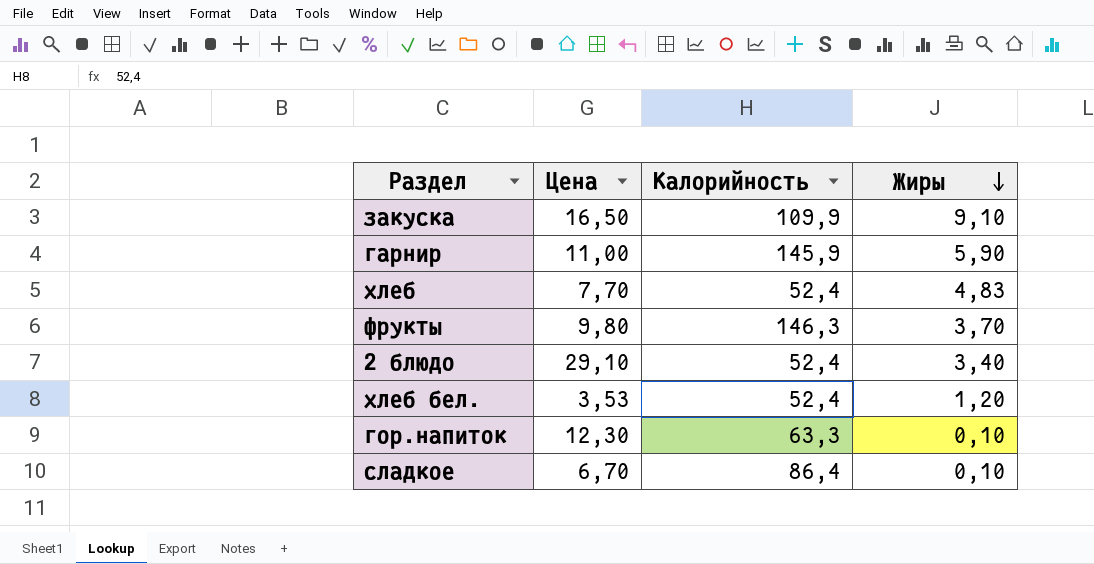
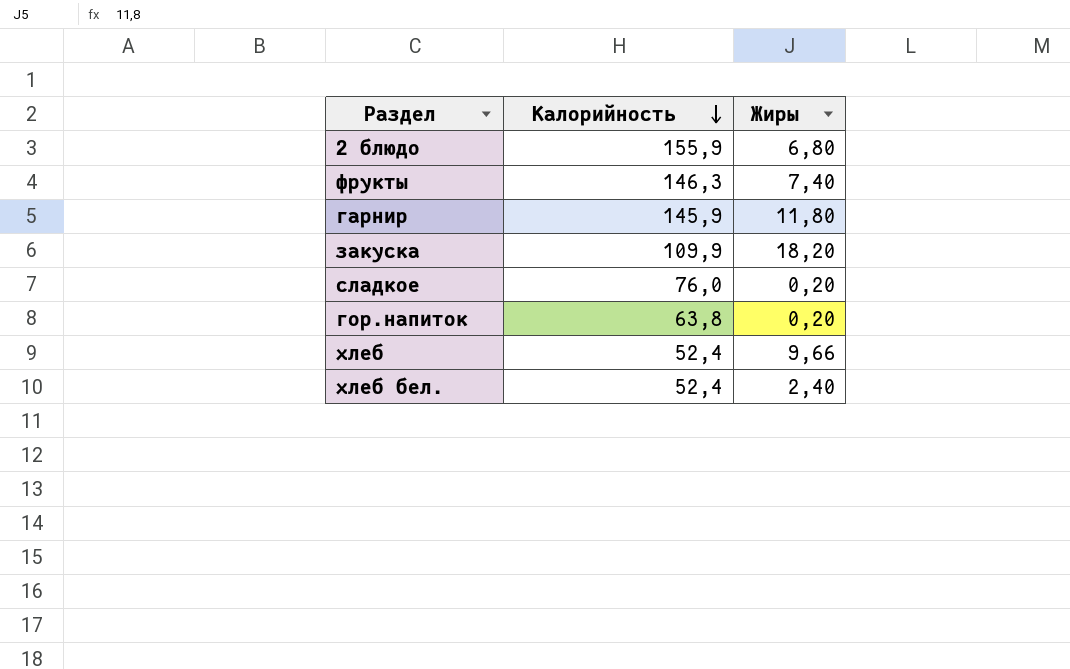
row order: Жиры descending -> Калорийность descending
column Цена | position: 2 -> none
2 блюдо | Калорийность: 52,4 -> 155,9
2 блюдо | Жиры: 3,40 -> 6,80
фрукты | Жиры: 3,70 -> 7,40
гарнир | Жиры: 5,90 -> 11,80
закуска | Жиры: 9,10 -> 18,20
сладкое | Калорийность: 86,4 -> 76,0
сладкое | Жиры: 0,10 -> 0,20
гор.напиток | Калорийность: 63,3 -> 63,8
гор.напиток | Жиры: 0,10 -> 0,20
хлеб | Жиры: 4,83 -> 9,66
хлеб бел. | Жиры: 1,20 -> 2,40

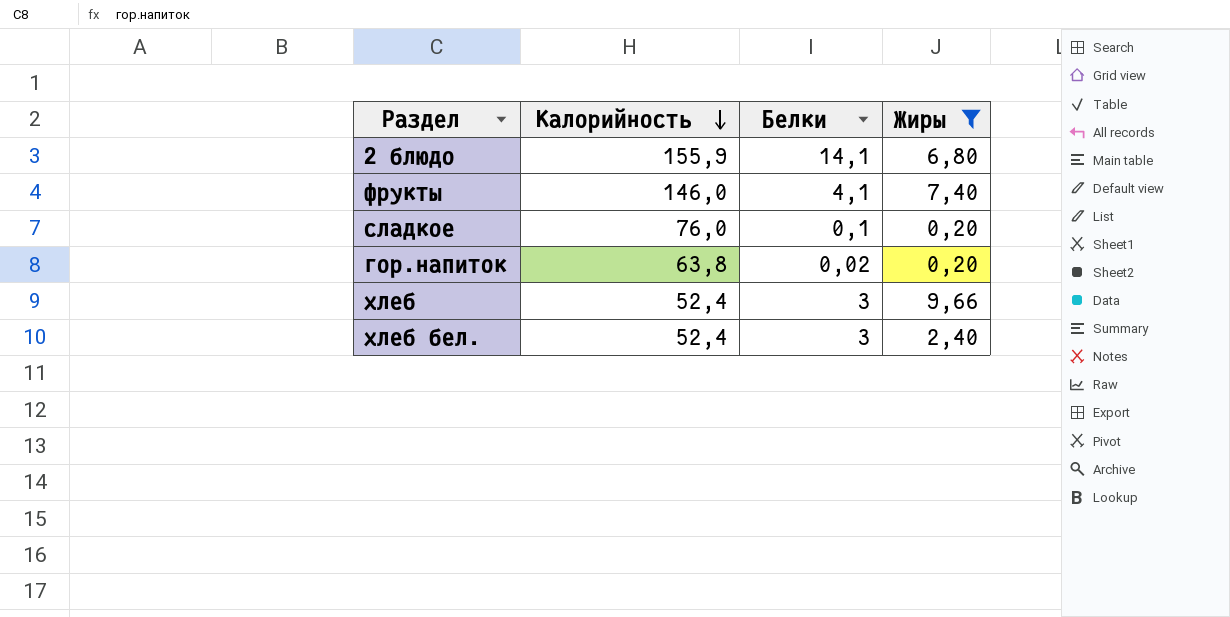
filter: none -> Жиры <= 9,66
column Белки | position: none -> 3
фрукты | Калорийность: 146,3 -> 146,0

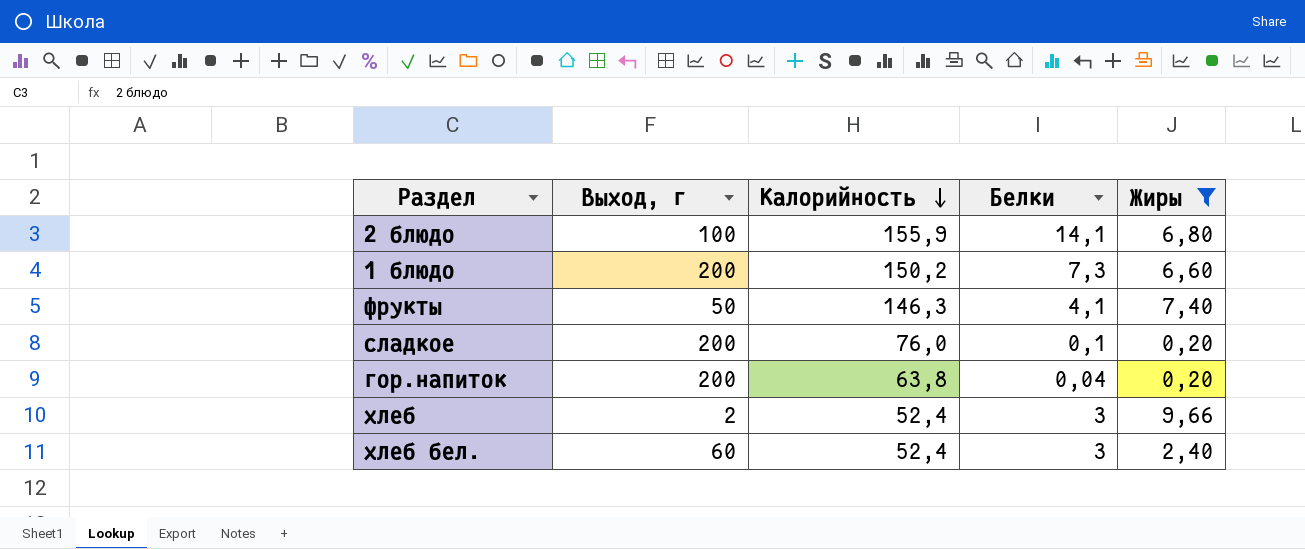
column Выход, г | position: none -> 2
row 1 блюдо: none -> 200 | 150,2 | 7,3 | 6,60
фрукты | Калорийность: 146,0 -> 146,3
гор.напиток | Белки: 0,02 -> 0,04

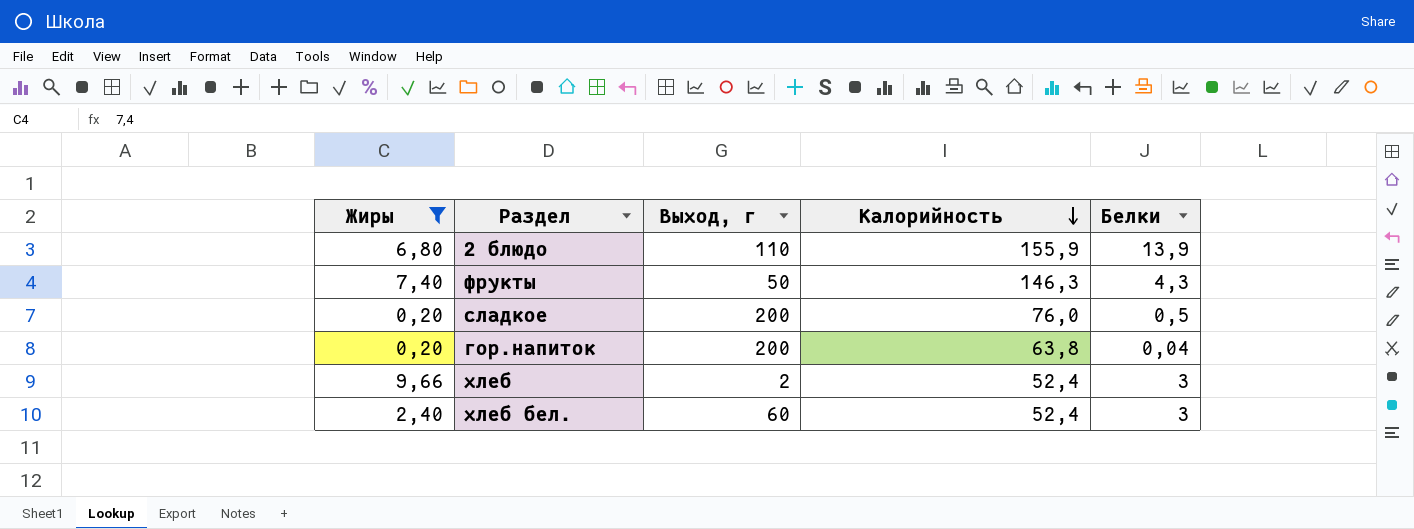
column Жиры | position: 5 -> 1
row 1 блюдо: 200 | 150,2 | 7,3 | 6,60 -> none
2 блюдо | Выход, г: 100 -> 110
2 блюдо | Белки: 14,1 -> 13,9
фрукты | Белки: 4,1 -> 4,3
сладкое | Белки: 0,1 -> 0,5

